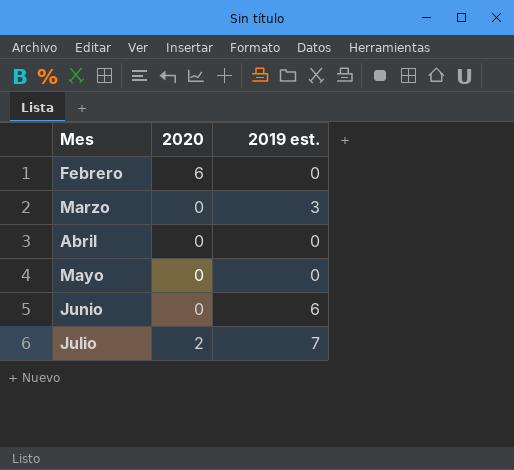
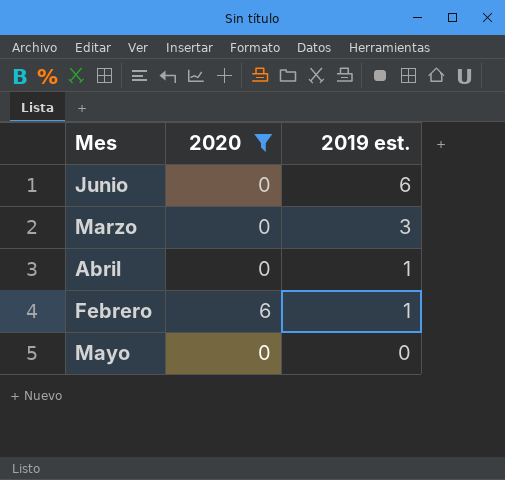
filter: none -> 2020 != 2
row order: Mes ascending -> 2019 est. descending
Abril | 2019 est.: 0 -> 1
Febrero | 2019 est.: 0 -> 1

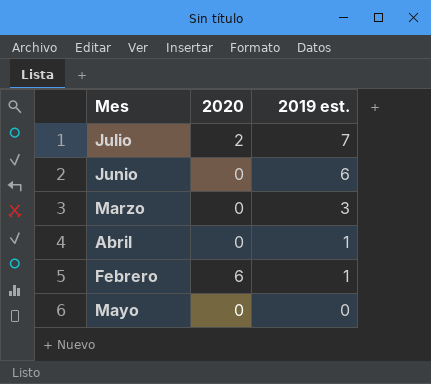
filter: 2020 != 2 -> none

